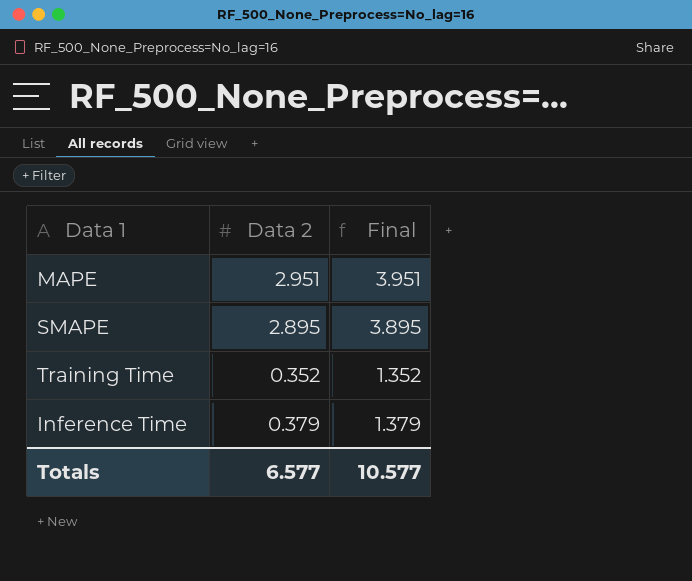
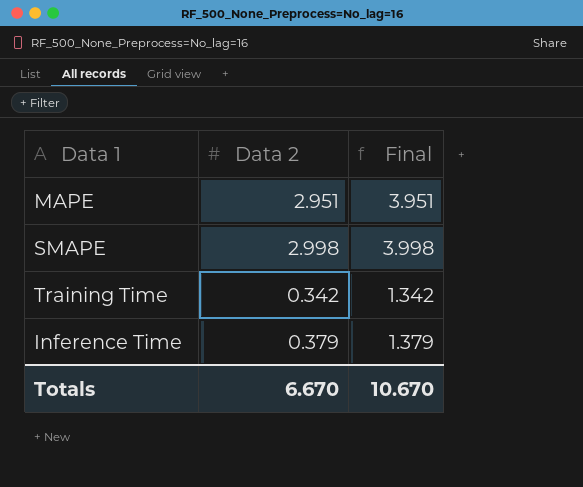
SMAPE | Data 2: 2.895 -> 2.998
SMAPE | Final: 3.895 -> 3.998
Training Time | Data 2: 0.352 -> 0.342
Training Time | Final: 1.352 -> 1.342
Totals | Data 2: 6.577 -> 6.670
Totals | Final: 10.577 -> 10.670

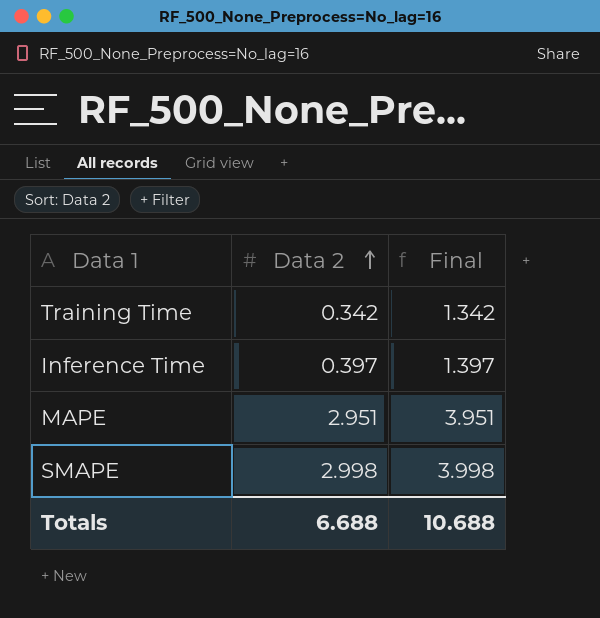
row order: none -> Data 2 ascending
Inference Time | Data 2: 0.379 -> 0.397
Inference Time | Final: 1.379 -> 1.397
Totals | Data 2: 6.670 -> 6.688
Totals | Final: 10.670 -> 10.688

